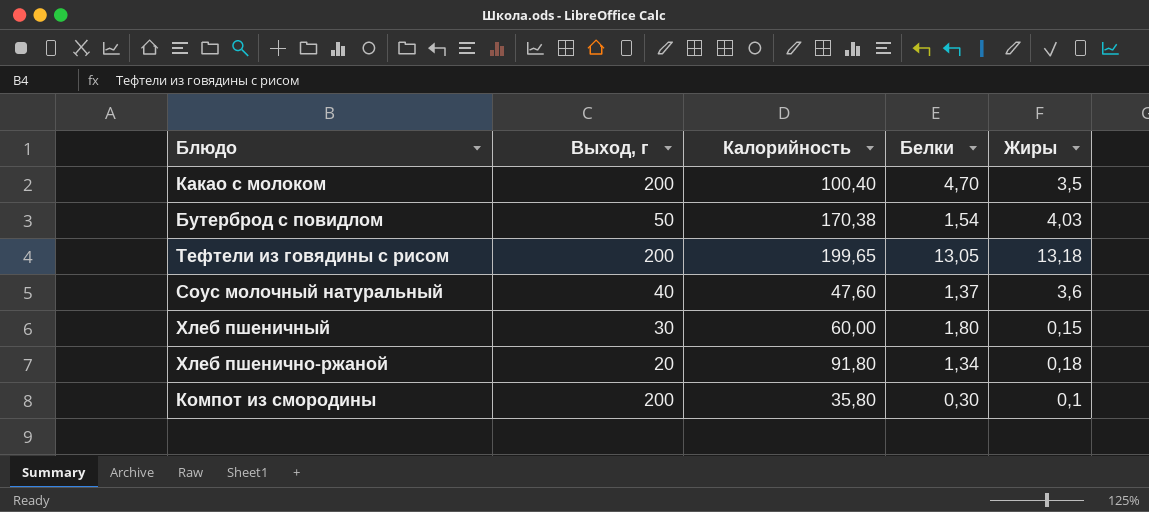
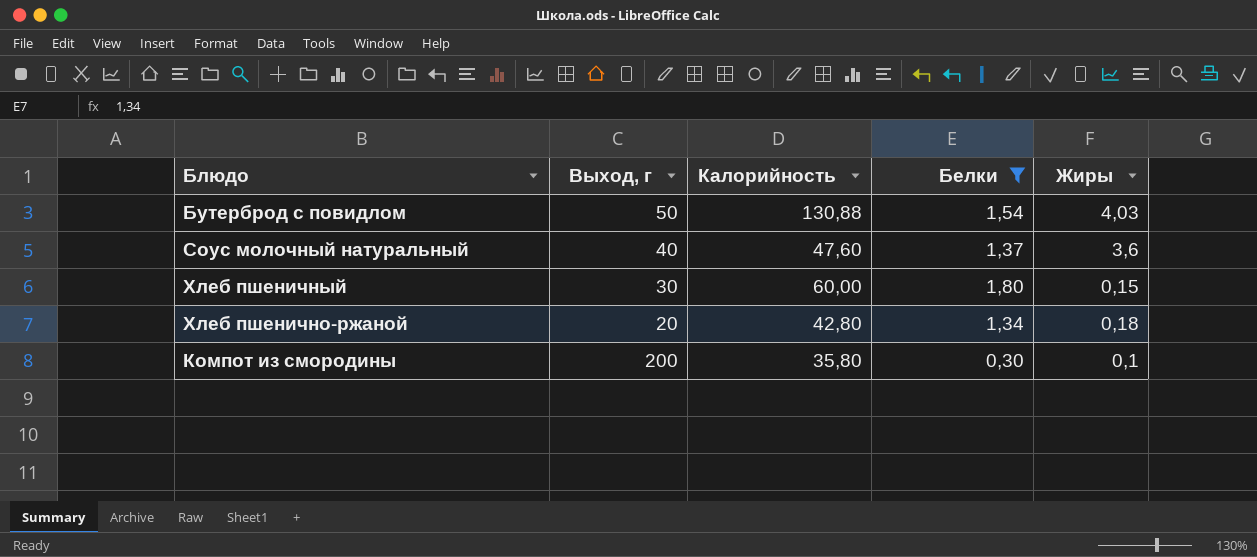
filter: none -> Белки <= 1,80
Бутерброд с повидлом | Калорийность: 170,38 -> 130,88
Хлеб пшенично-ржаной | Калорийность: 91,80 -> 42,80

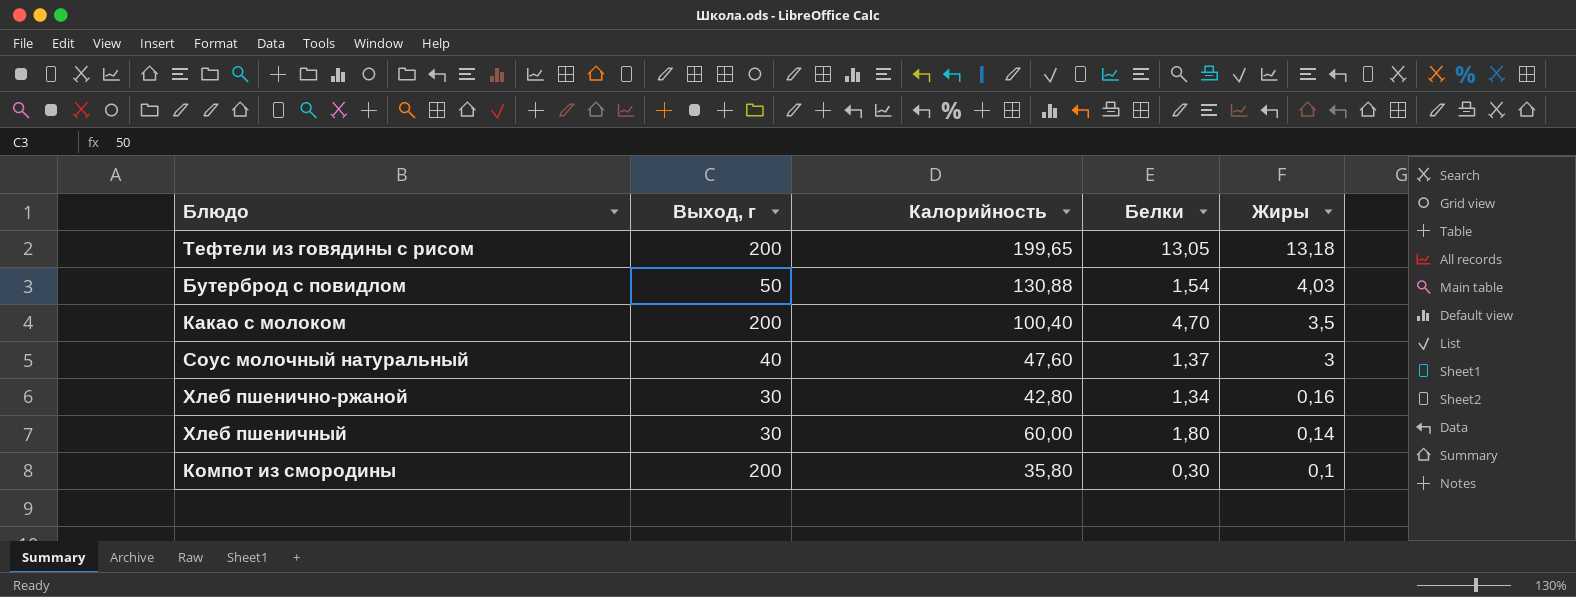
filter: Белки <= 1,80 -> none
row order: none -> Жиры descending
Соус молочный натуральный | Жиры: 3,6 -> 3
Хлеб пшенично-ржаной | Выход, г: 20 -> 30
Хлеб пшенично-ржаной | Жиры: 0,18 -> 0,16
Хлеб пшеничный | Жиры: 0,15 -> 0,14

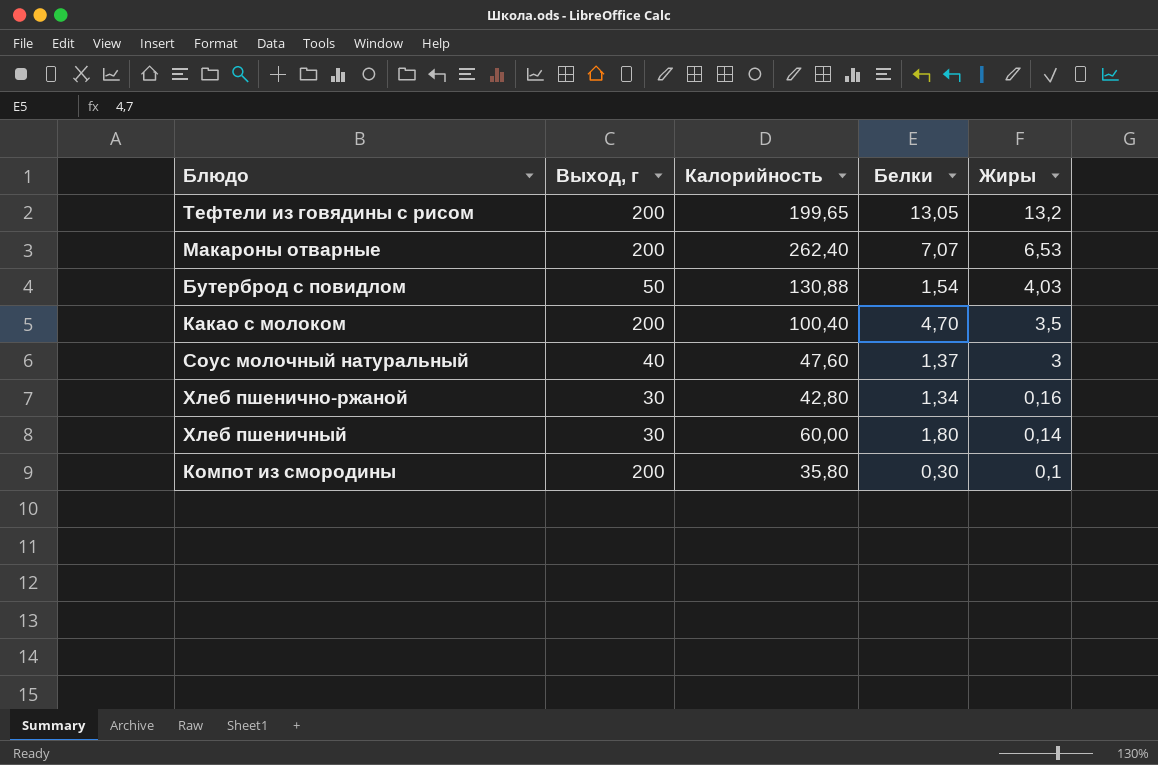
Тефтели из говядины с рисом | Жиры: 13,18 -> 13,2
row Макароны отварные: none -> 200 | 262,40 | 7,07 | 6,53

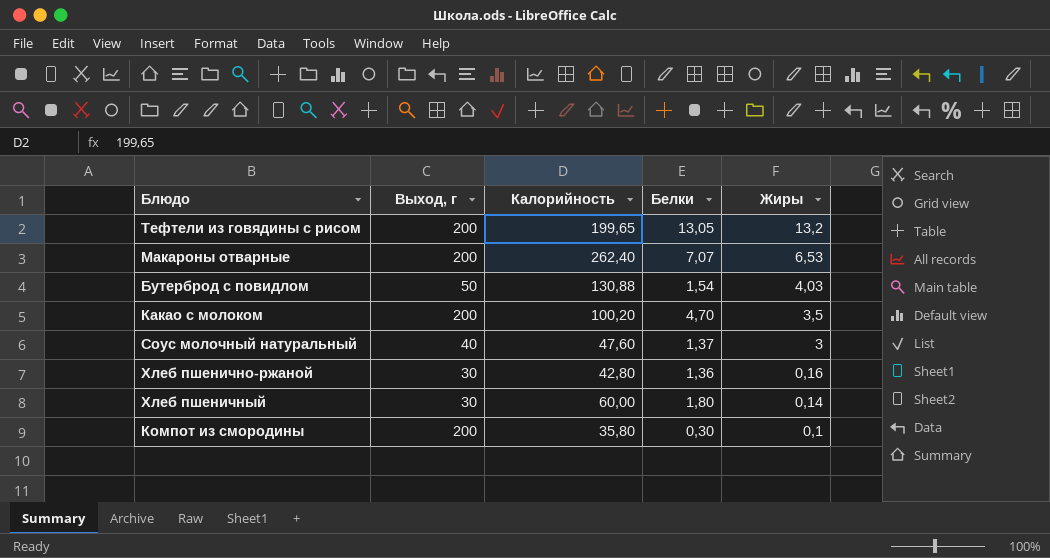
Какао с молоком | Калорийность: 100,40 -> 100,20
Хлеб пшенично-ржаной | Белки: 1,34 -> 1,36

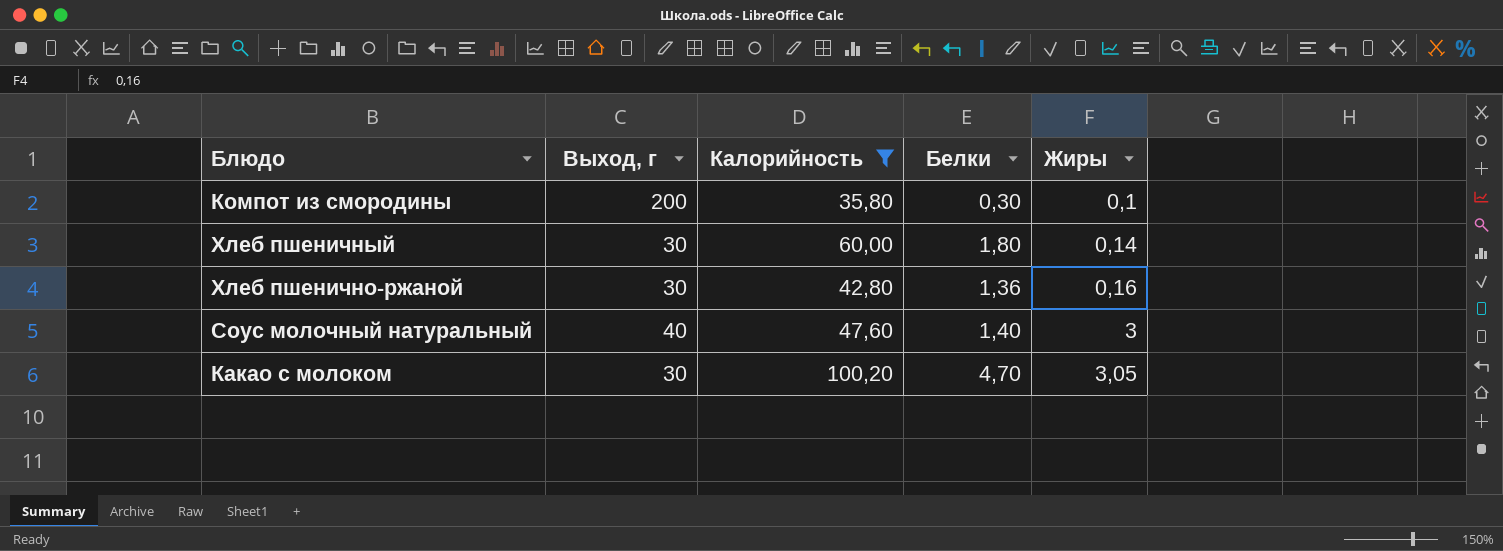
filter: none -> Калорийность <= 100,20
row order: Жиры descending -> Жиры ascending
Соус молочный натуральный | Белки: 1,37 -> 1,40
Какао с молоком | Выход, г: 200 -> 30
Какао с молоком | Жиры: 3,5 -> 3,05

